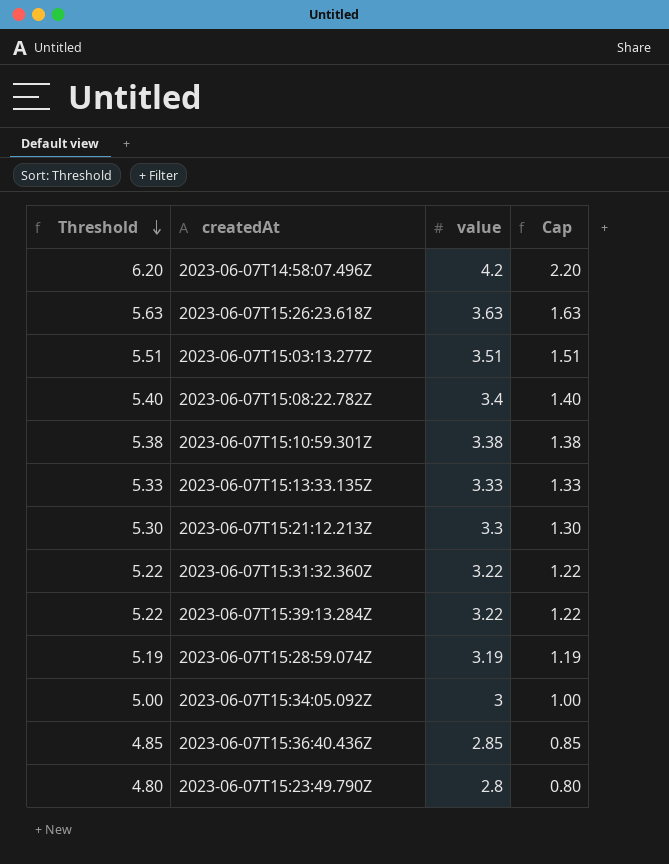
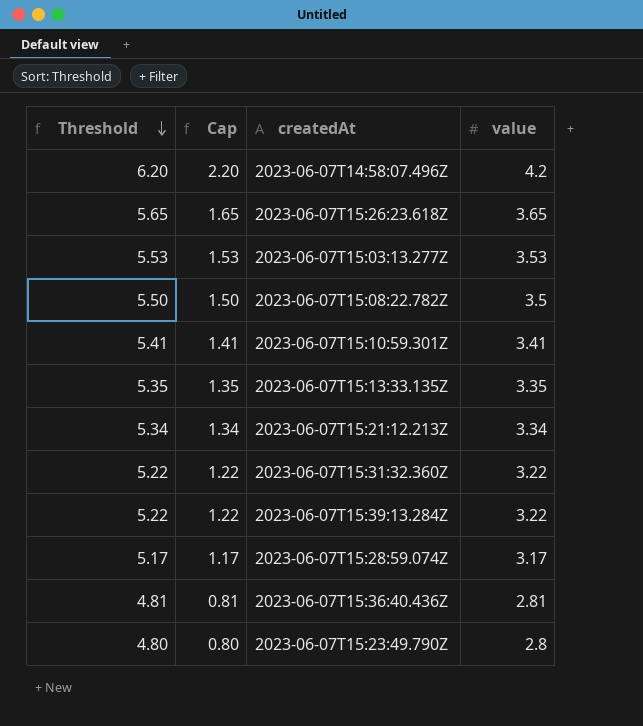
column Cap | position: 4 -> 2
row 2023-06-07T15:34:05.092Z: 5.00 | 3 | 1.00 -> none
2023-06-07T15:26:23.618Z | Threshold: 5.63 -> 5.65
2023-06-07T15:26:23.618Z | Cap: 1.63 -> 1.65
2023-06-07T15:26:23.618Z | value: 3.63 -> 3.65
2023-06-07T15:03:13.277Z | Threshold: 5.51 -> 5.53
2023-06-07T15:03:13.277Z | Cap: 1.51 -> 1.53
2023-06-07T15:03:13.277Z | value: 3.51 -> 3.53
2023-06-07T15:08:22.782Z | Threshold: 5.40 -> 5.50
2023-06-07T15:08:22.782Z | Cap: 1.40 -> 1.50
2023-06-07T15:08:22.782Z | value: 3.4 -> 3.5
2023-06-07T15:10:59.301Z | Threshold: 5.38 -> 5.41
2023-06-07T15:10:59.301Z | Cap: 1.38 -> 1.41
2023-06-07T15:10:59.301Z | value: 3.38 -> 3.41
2023-06-07T15:13:33.135Z | Threshold: 5.33 -> 5.35
2023-06-07T15:13:33.135Z | Cap: 1.33 -> 1.35
2023-06-07T15:13:33.135Z | value: 3.33 -> 3.35
2023-06-07T15:21:12.213Z | Threshold: 5.30 -> 5.34
2023-06-07T15:21:12.213Z | Cap: 1.30 -> 1.34
2023-06-07T15:21:12.213Z | value: 3.3 -> 3.34
2023-06-07T15:28:59.074Z | Threshold: 5.19 -> 5.17
2023-06-07T15:28:59.074Z | Cap: 1.19 -> 1.17
2023-06-07T15:28:59.074Z | value: 3.19 -> 3.17
2023-06-07T15:36:40.436Z | Threshold: 4.85 -> 4.81
2023-06-07T15:36:40.436Z | Cap: 0.85 -> 0.81
2023-06-07T15:36:40.436Z | value: 2.85 -> 2.81

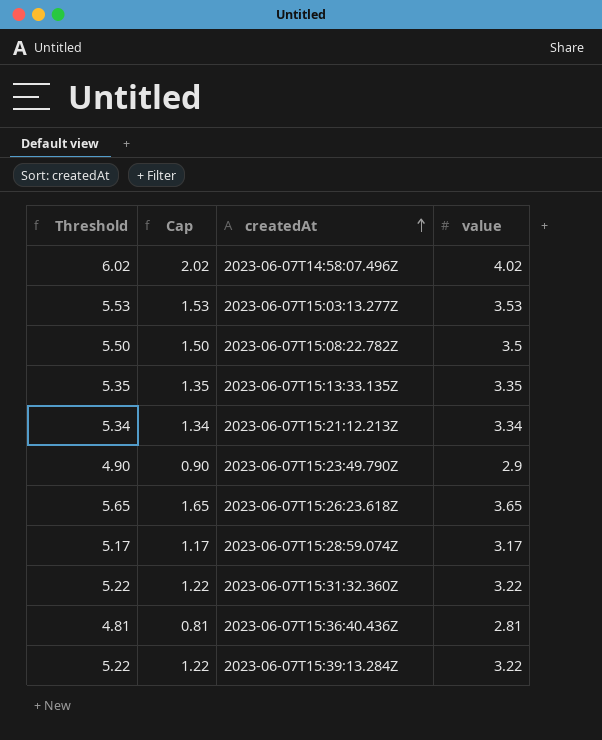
row order: Threshold descending -> createdAt ascending
row 2023-06-07T15:10:59.301Z: 5.41 | 1.41 | 3.41 -> none
2023-06-07T14:58:07.496Z | Threshold: 6.20 -> 6.02
2023-06-07T14:58:07.496Z | Cap: 2.20 -> 2.02
2023-06-07T14:58:07.496Z | value: 4.2 -> 4.02
2023-06-07T15:23:49.790Z | Threshold: 4.80 -> 4.90
2023-06-07T15:23:49.790Z | Cap: 0.80 -> 0.90
2023-06-07T15:23:49.790Z | value: 2.8 -> 2.9

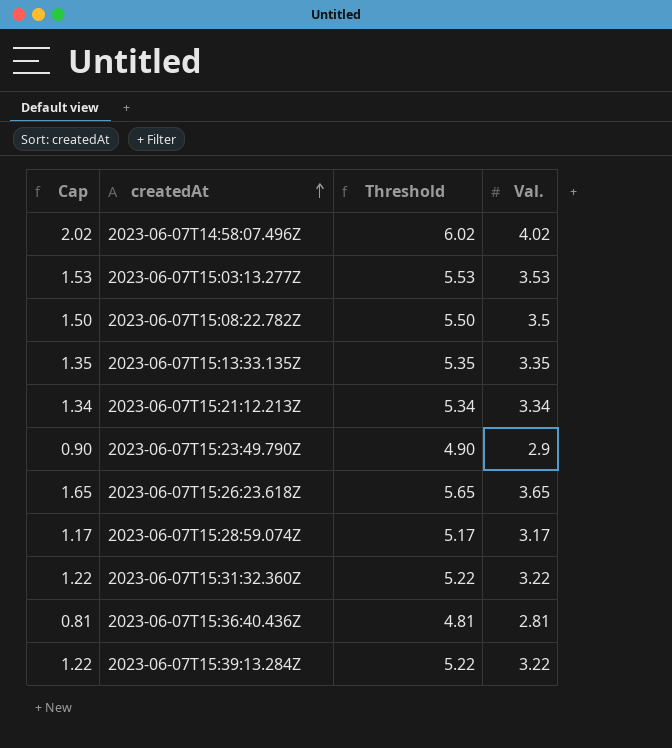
column Threshold | position: 1 -> 3
column name: value -> Val.

